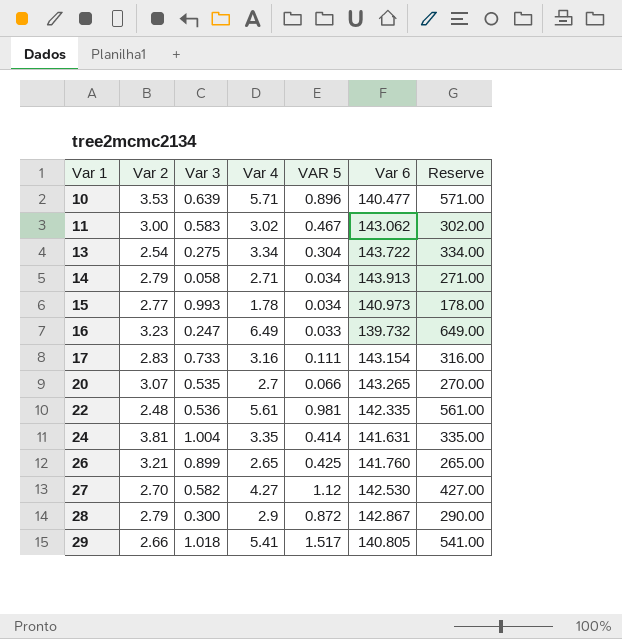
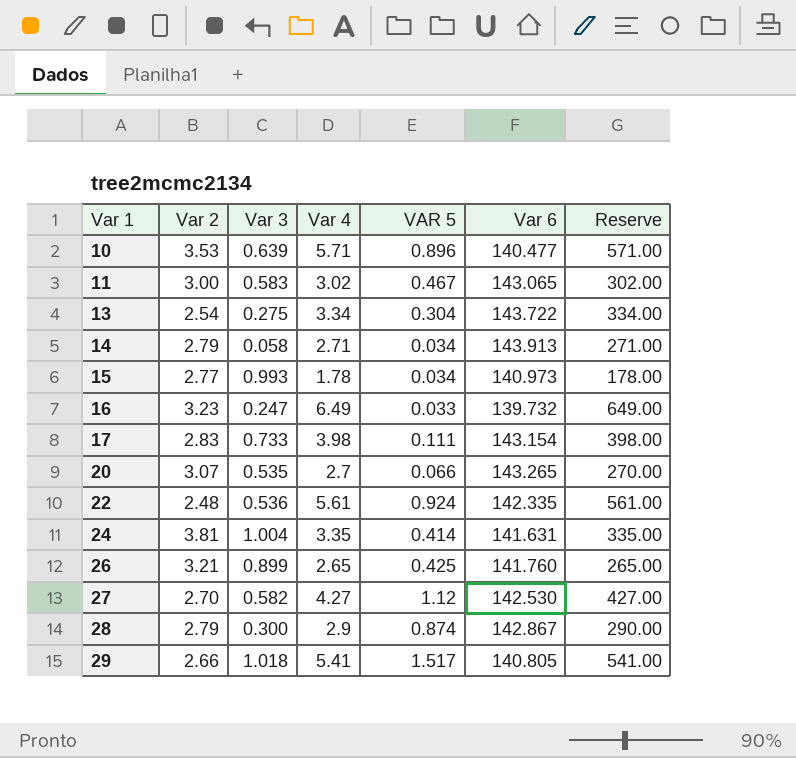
11 | Var 6: 143.062 -> 143.065
17 | Var 4: 3.16 -> 3.98
17 | Reserve: 316.00 -> 398.00
22 | VAR 5: 0.981 -> 0.924
28 | VAR 5: 0.872 -> 0.874

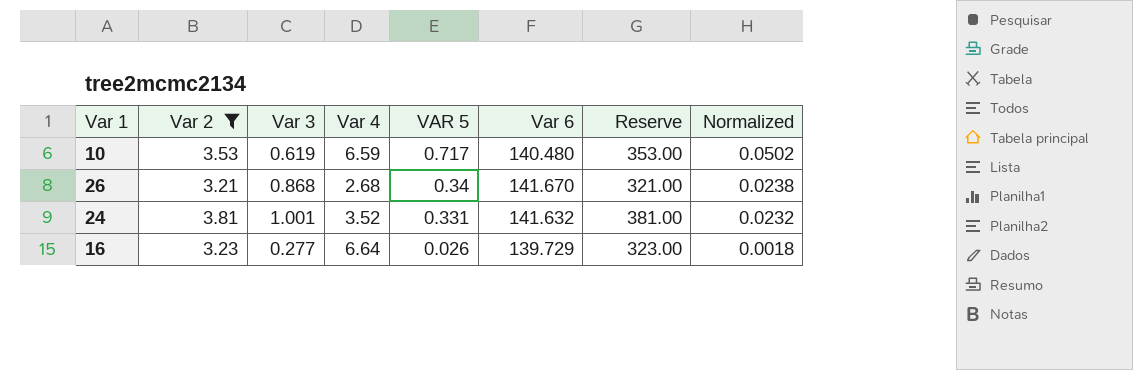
filter: none -> Var 2 >= 3.21
row order: Var 1 ascending -> VAR 5 descending
column Reserve | formula: [Var 4] * 100 -> [Var 2] * 100
column Normalized | formula: none -> [VAR 5] * 0.07
10 | Var 3: 0.639 -> 0.619
10 | Var 4: 5.71 -> 6.59
10 | VAR 5: 0.896 -> 0.717
10 | Var 6: 140.477 -> 140.480
26 | Var 3: 0.899 -> 0.868
26 | Var 4: 2.65 -> 2.68
26 | VAR 5: 0.425 -> 0.34
26 | Var 6: 141.760 -> 141.670
24 | Var 3: 1.004 -> 1.001
24 | Var 4: 3.35 -> 3.52
24 | VAR 5: 0.414 -> 0.331
24 | Var 6: 141.631 -> 141.632
16 | Var 3: 0.247 -> 0.277
16 | Var 4: 6.49 -> 6.64
16 | VAR 5: 0.033 -> 0.026
16 | Var 6: 139.732 -> 139.729

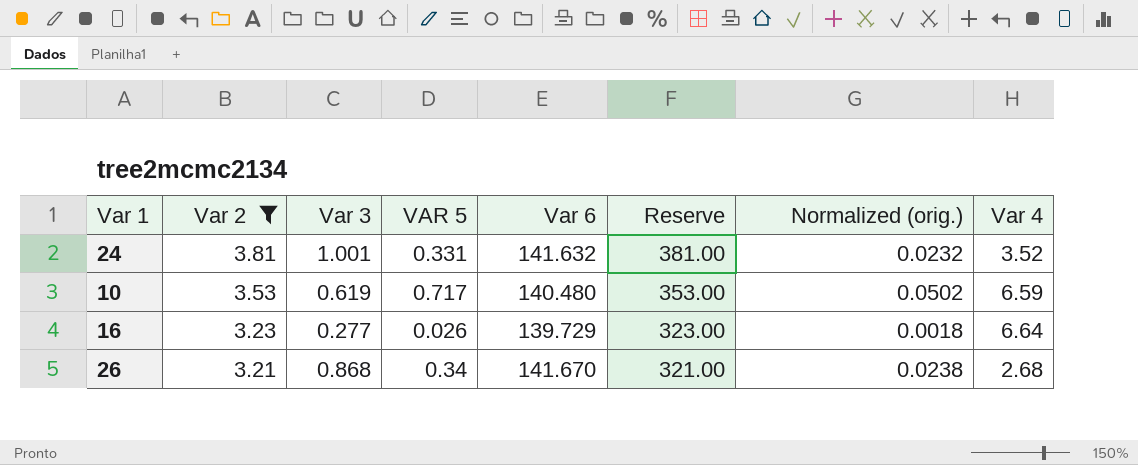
row order: VAR 5 descending -> Var 2 descending
column name: Normalized -> Normalized (orig.)
column Var 4 | position: 4 -> 8

